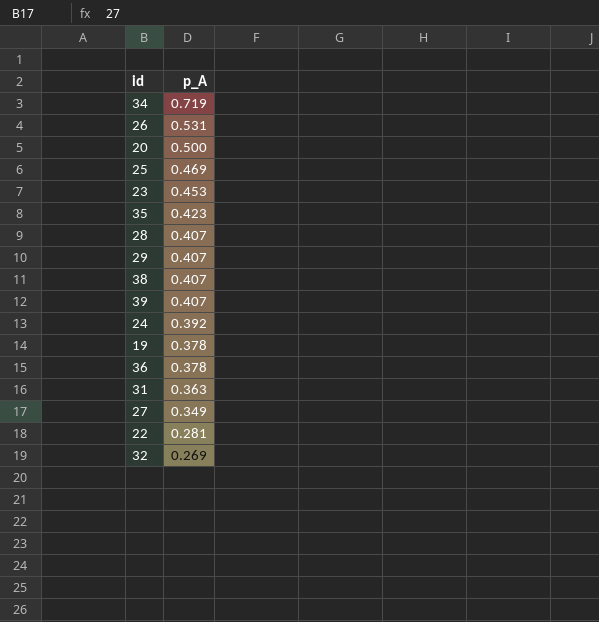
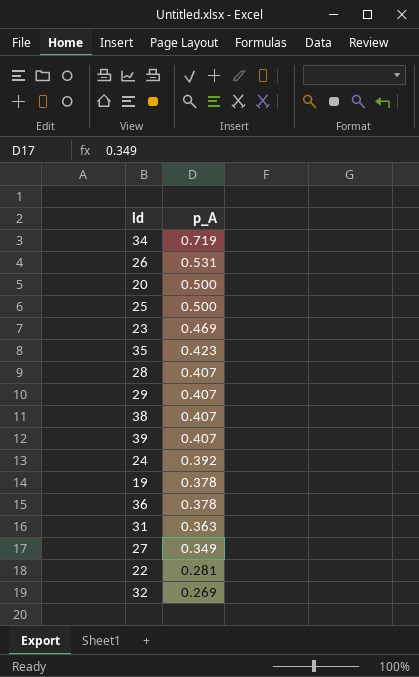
25 | p_A: 0.469 -> 0.500
23 | p_A: 0.453 -> 0.469

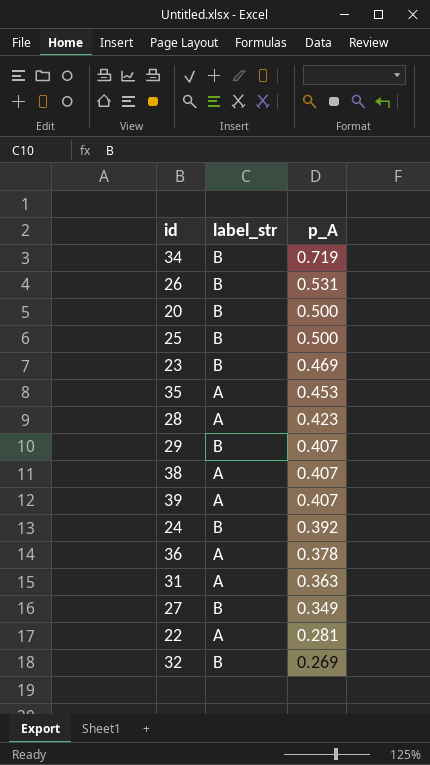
column label_str | position: none -> 2
row 19: 0.378 -> none
35 | p_A: 0.423 -> 0.453
28 | p_A: 0.407 -> 0.423

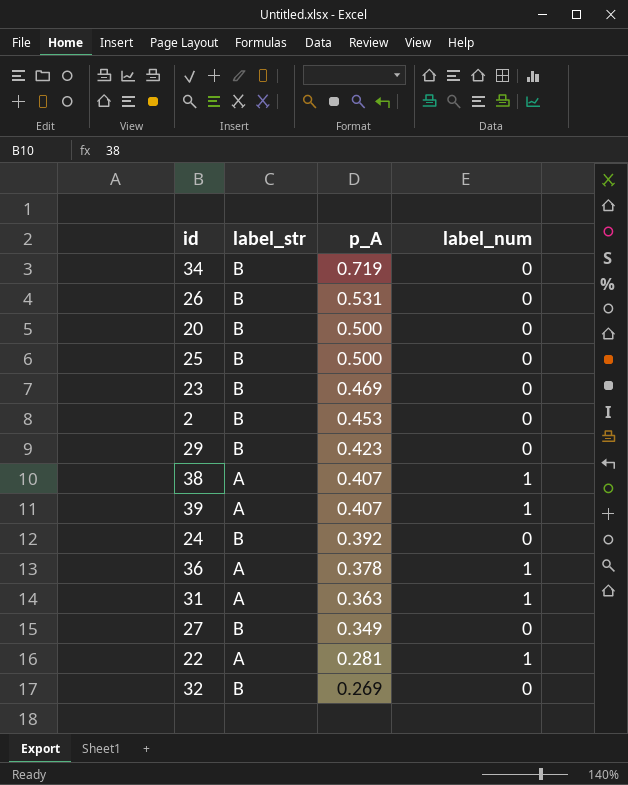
column label_num | position: none -> 4
row 35: A | 0.453 -> none
row 28: A | 0.423 -> none
row 2: none -> B | 0.453 | 0
29 | p_A: 0.407 -> 0.423

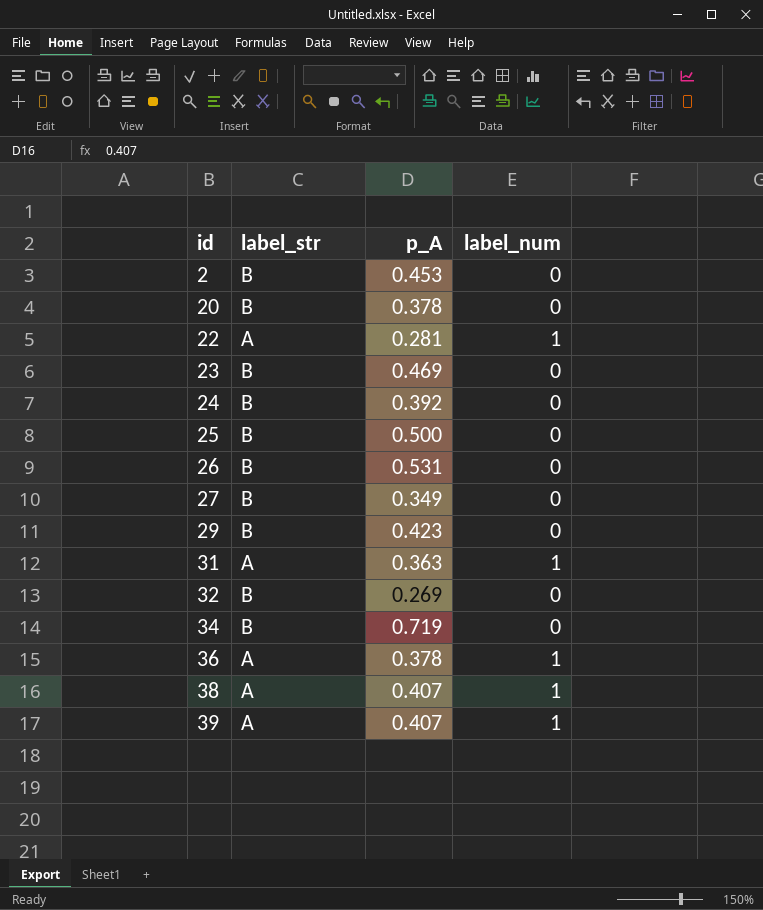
row order: p_A descending -> id ascending
20 | p_A: 0.500 -> 0.378

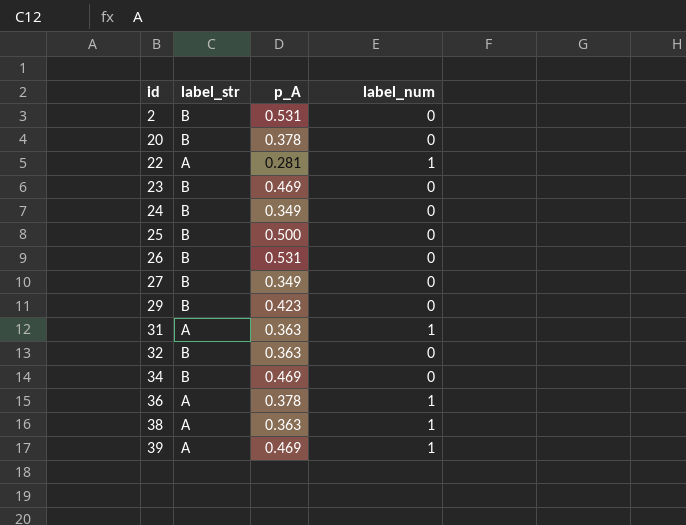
2 | p_A: 0.453 -> 0.531
24 | p_A: 0.392 -> 0.349
32 | p_A: 0.269 -> 0.363
34 | p_A: 0.719 -> 0.469
38 | p_A: 0.407 -> 0.363
39 | p_A: 0.407 -> 0.469

